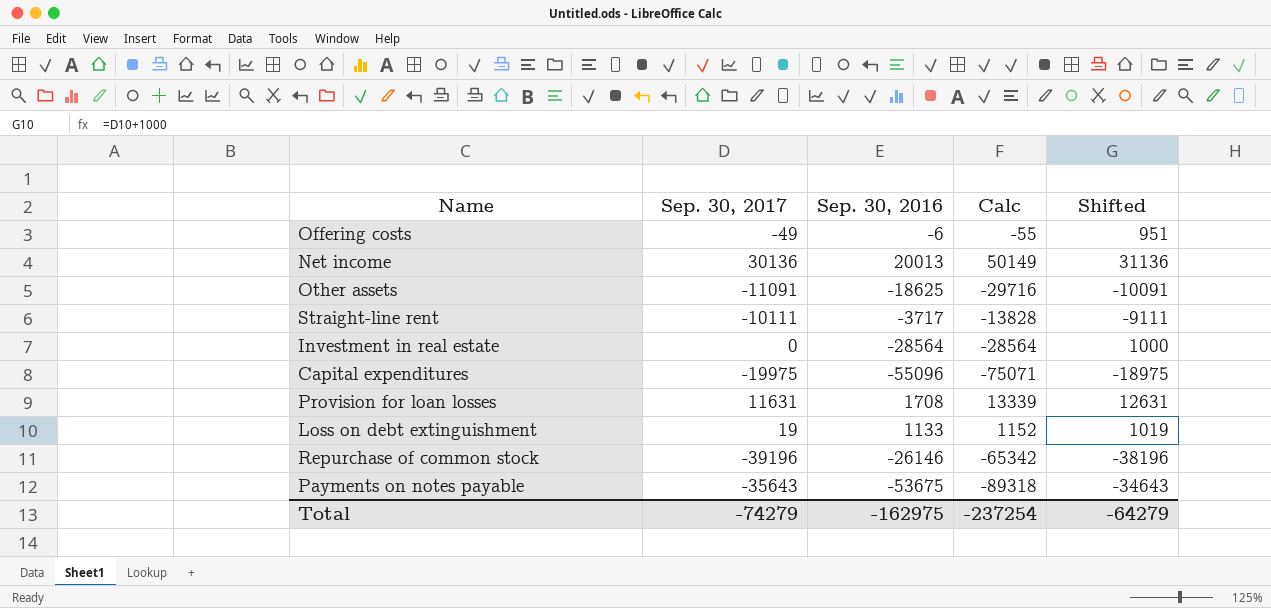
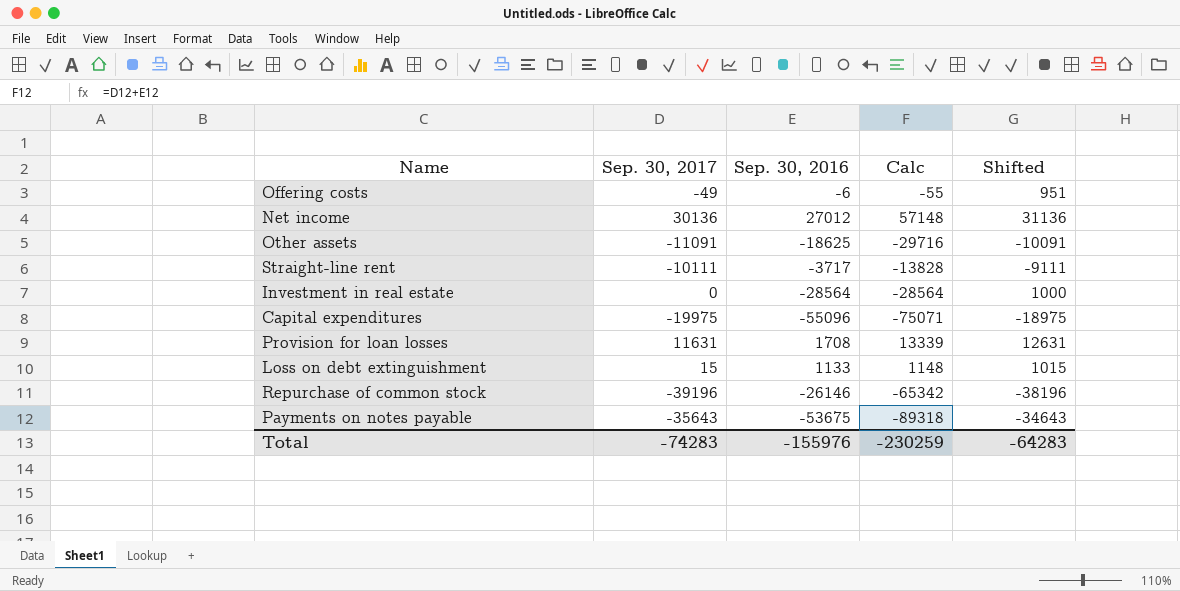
Net income | Sep. 30, 2016: 20013 -> 27012
Net income | Calc: 50149 -> 57148
Loss on debt extinguishment | Sep. 30, 2017: 19 -> 15
Loss on debt extinguishment | Calc: 1152 -> 1148
Loss on debt extinguishment | Shifted: 1019 -> 1015
Total | Sep. 30, 2017: -74279 -> -74283
Total | Sep. 30, 2016: -162975 -> -155976
Total | Calc: -237254 -> -230259
Total | Shifted: -64279 -> -64283

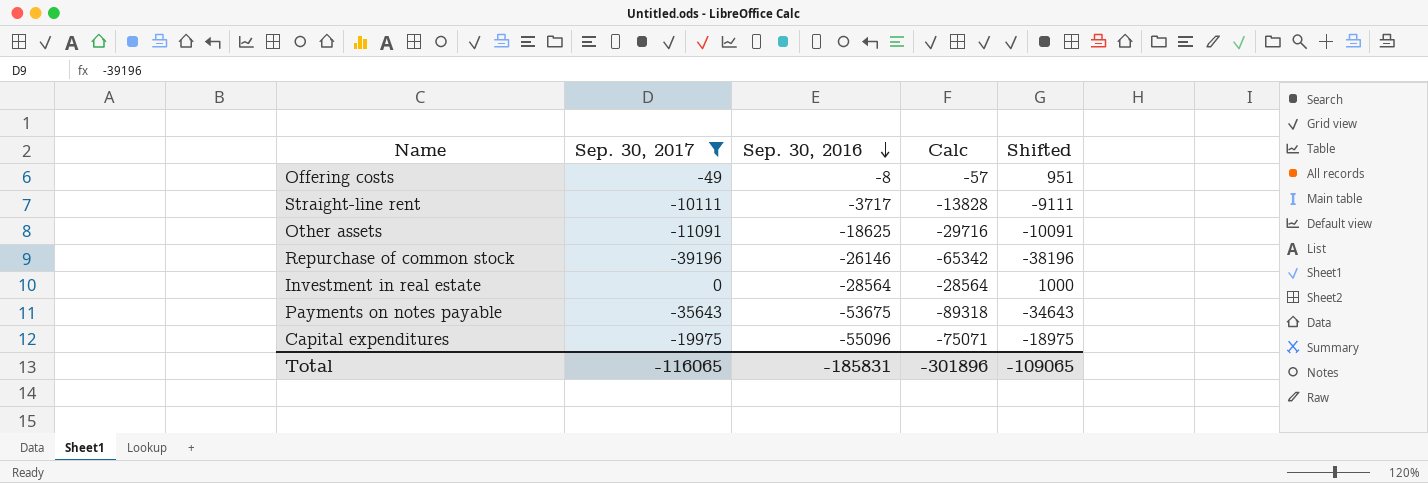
filter: none -> Sep. 30, 2017 <= 0
row order: none -> Sep. 30, 2016 descending
Offering costs | Sep. 30, 2016: -6 -> -8
Offering costs | Calc: -55 -> -57
Total | Sep. 30, 2017: -74283 -> -116065
Total | Sep. 30, 2016: -155976 -> -185831
Total | Calc: -230259 -> -301896
Total | Shifted: -64283 -> -109065

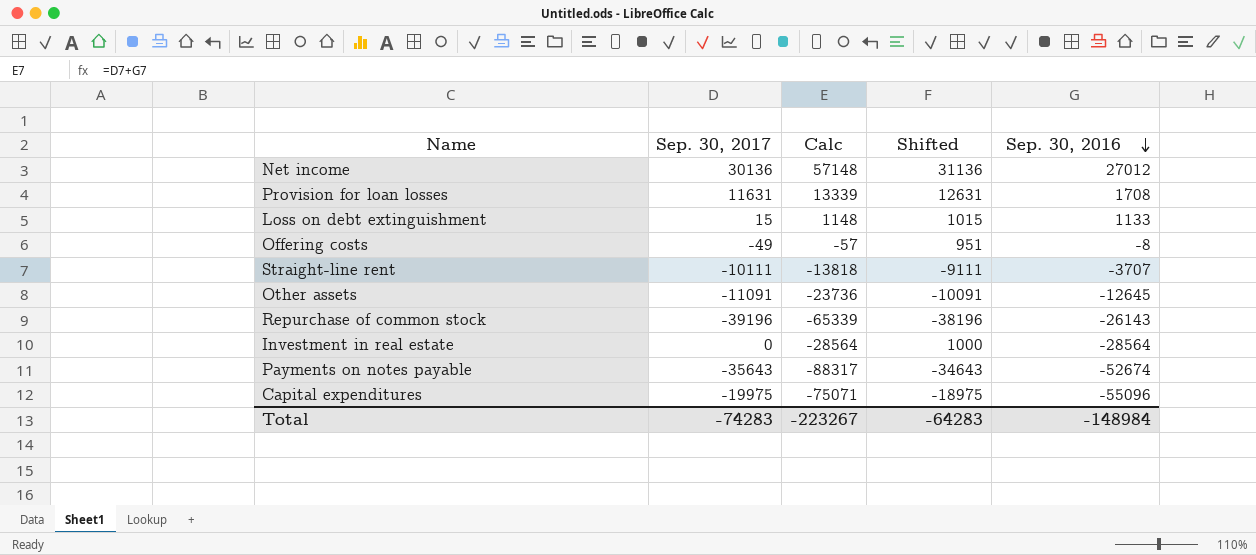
filter: Sep. 30, 2017 <= 0 -> none
column Sep. 30, 2016 | position: 3 -> 5
Straight-line rent | Calc: -13828 -> -13818
Straight-line rent | Sep. 30, 2016: -3717 -> -3707
Other assets | Calc: -29716 -> -23736
Other assets | Sep. 30, 2016: -18625 -> -12645
Repurchase of common stock | Calc: -65342 -> -65339
Repurchase of common stock | Sep. 30, 2016: -26146 -> -26143
Payments on notes payable | Calc: -89318 -> -88317
Payments on notes payable | Sep. 30, 2016: -53675 -> -52674
Total | Sep. 30, 2017: -116065 -> -74283
Total | Calc: -301896 -> -223267
Total | Shifted: -109065 -> -64283
Total | Sep. 30, 2016: -185831 -> -148984

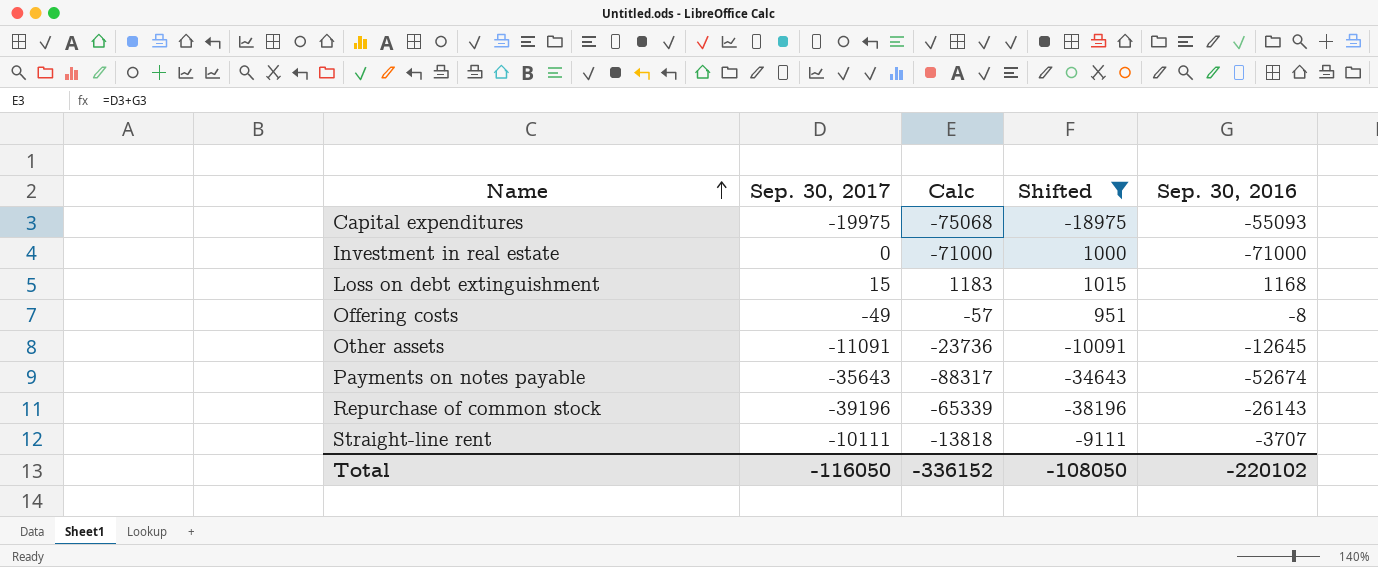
filter: none -> Shifted <= 1015
row order: Sep. 30, 2016 descending -> Name ascending
Capital expenditures | Calc: -75071 -> -75068
Capital expenditures | Sep. 30, 2016: -55096 -> -55093
Investment in real estate | Calc: -28564 -> -71000
Investment in real estate | Sep. 30, 2016: -28564 -> -71000
Loss on debt extinguishment | Calc: 1148 -> 1183
Loss on debt extinguishment | Sep. 30, 2016: 1133 -> 1168
Total | Sep. 30, 2017: -74283 -> -116050
Total | Calc: -223267 -> -336152
Total | Shifted: -64283 -> -108050
Total | Sep. 30, 2016: -148984 -> -220102

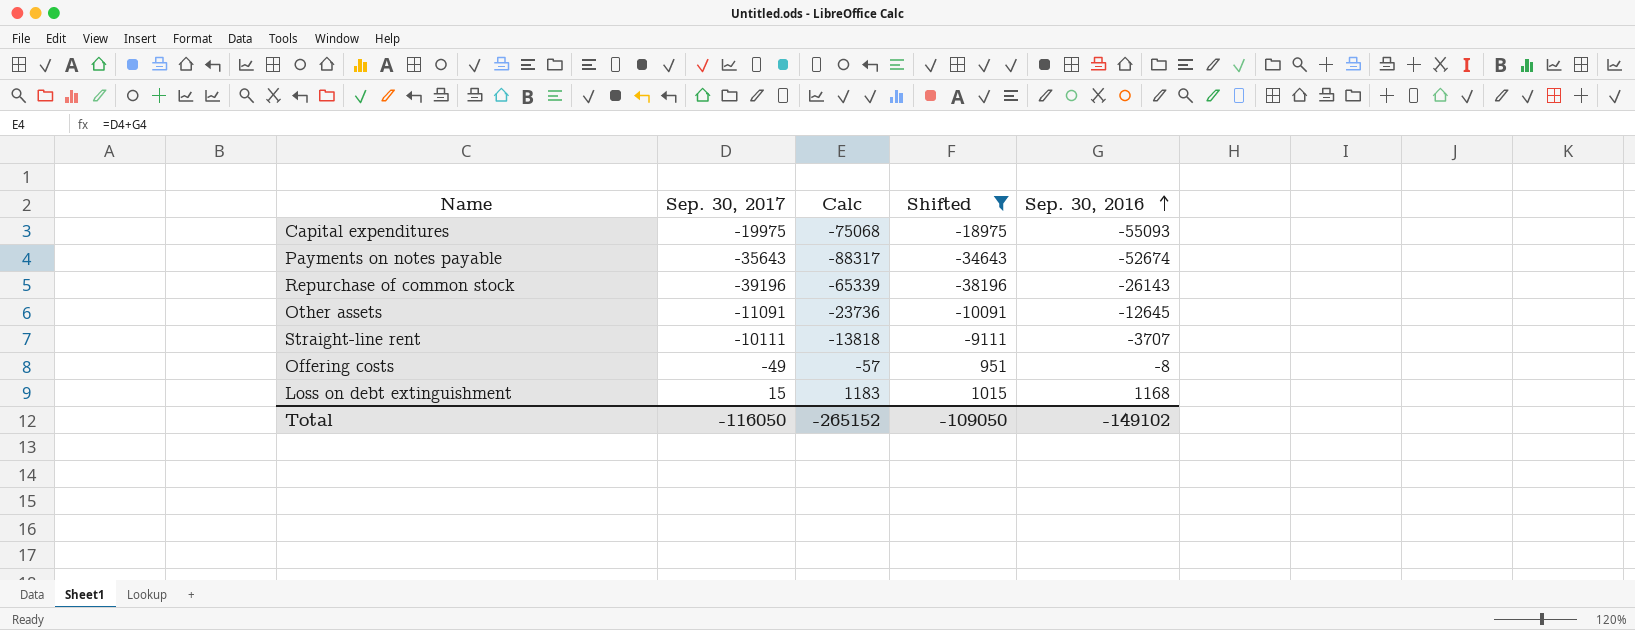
row order: Name ascending -> Sep. 30, 2016 ascending
row Investment in real estate: 0 | -71000 | 1000 | -71000 -> none
Total | Calc: -336152 -> -265152
Total | Shifted: -108050 -> -109050
Total | Sep. 30, 2016: -220102 -> -149102

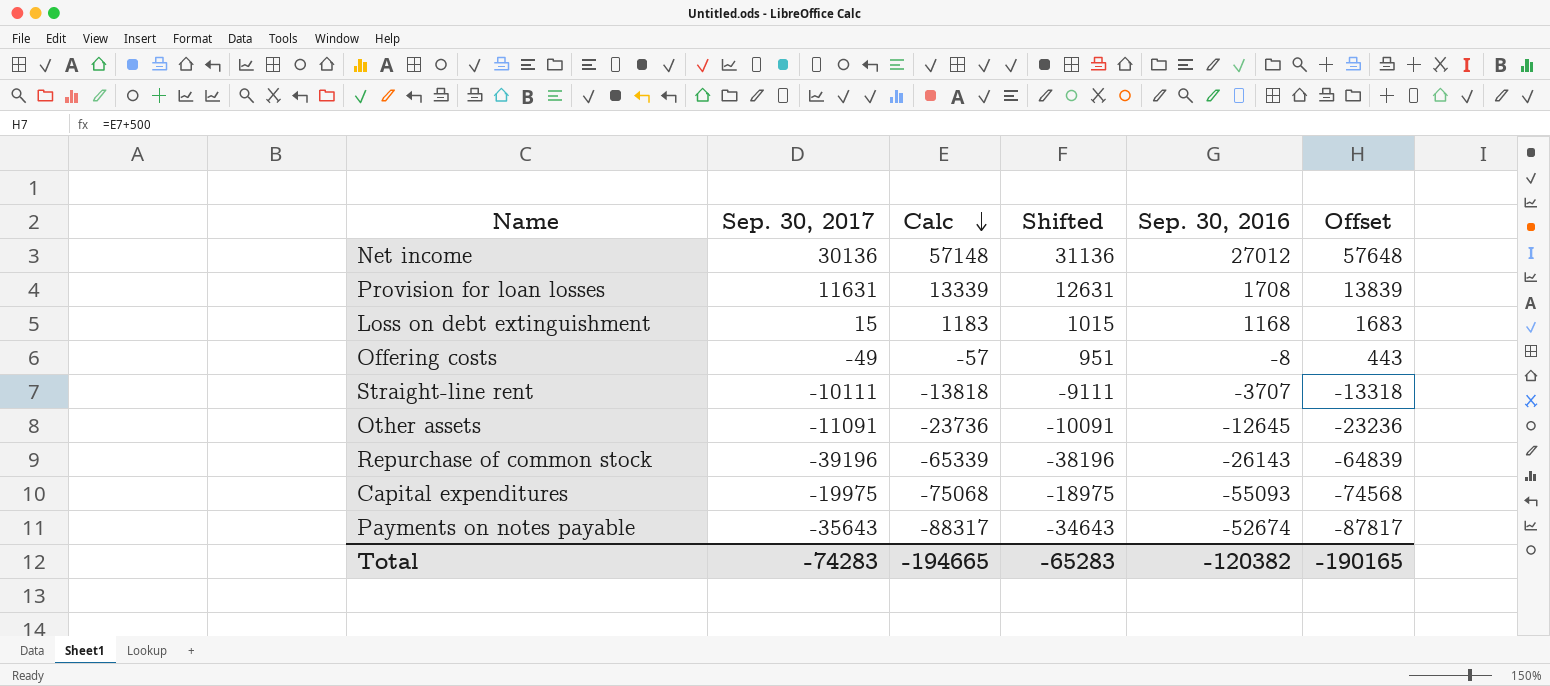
filter: Shifted <= 1015 -> none
row order: Sep. 30, 2016 ascending -> Calc descending
column Offset | formula: none -> [Calc] + 500
Total | Sep. 30, 2017: -116050 -> -74283
Total | Calc: -265152 -> -194665
Total | Shifted: -109050 -> -65283
Total | Sep. 30, 2016: -149102 -> -120382

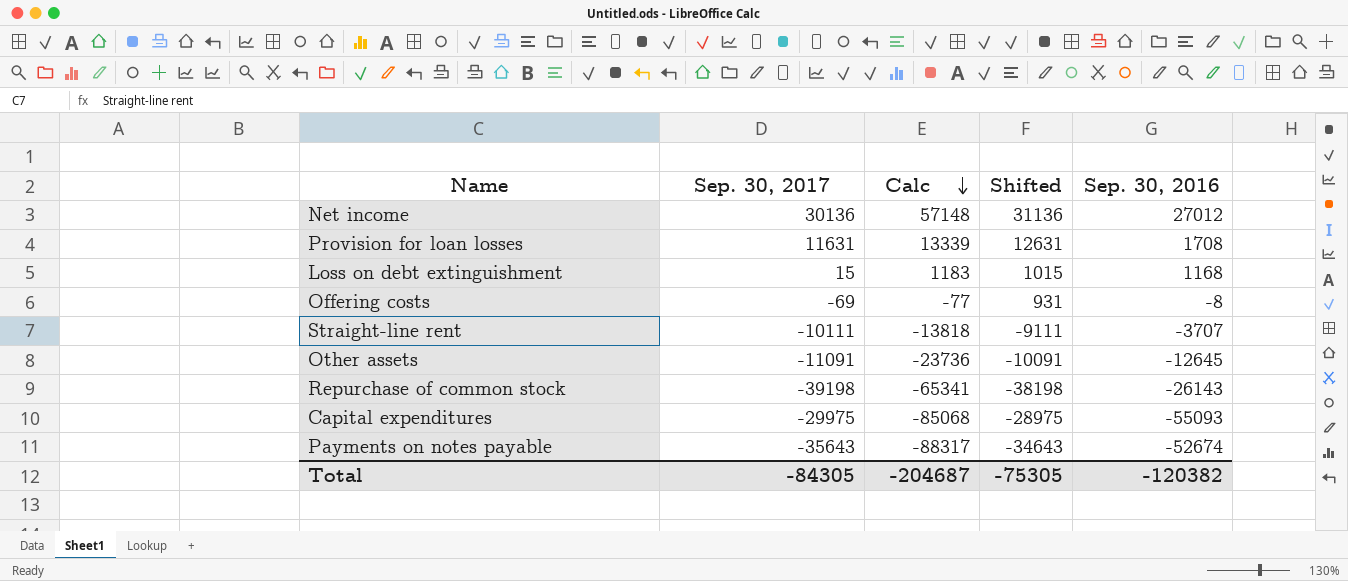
column Offset | formula: [Calc] + 500 -> none
Offering costs | Sep. 30, 2017: -49 -> -69
Offering costs | Calc: -57 -> -77
Offering costs | Shifted: 951 -> 931
Repurchase of common stock | Sep. 30, 2017: -39196 -> -39198
Repurchase of common stock | Calc: -65339 -> -65341
Repurchase of common stock | Shifted: -38196 -> -38198
Capital expenditures | Sep. 30, 2017: -19975 -> -29975
Capital expenditures | Calc: -75068 -> -85068
Capital expenditures | Shifted: -18975 -> -28975
Total | Sep. 30, 2017: -74283 -> -84305
Total | Calc: -194665 -> -204687
Total | Shifted: -65283 -> -75305

